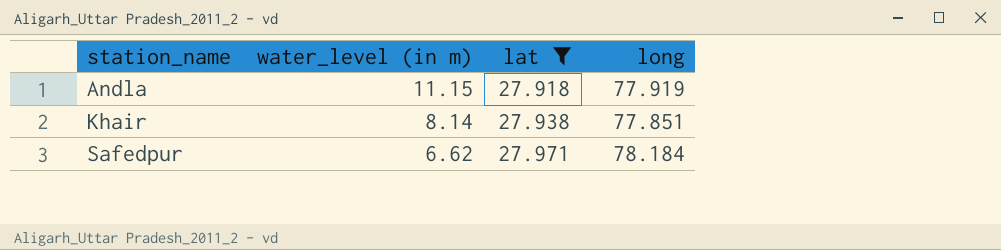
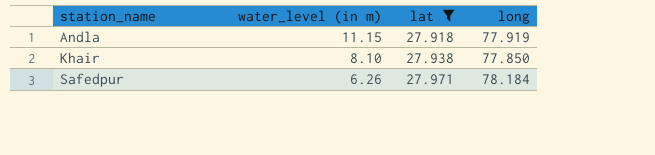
Khair | water_level (in m): 8.14 -> 8.10
Khair | long: 77.851 -> 77.850
Safedpur | water_level (in m): 6.62 -> 6.26

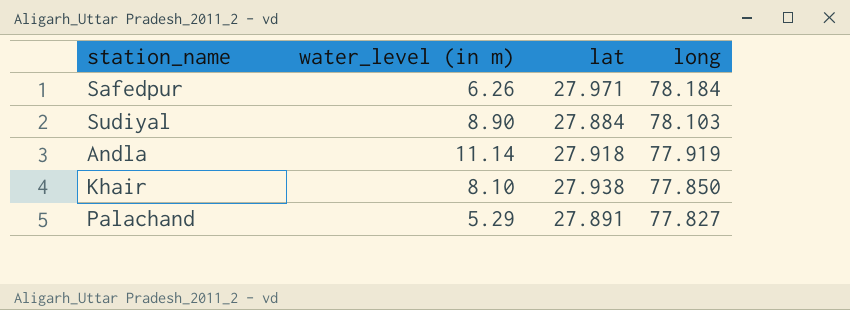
filter: lat >= 27.918 -> none
row order: station_name ascending -> long descending
Andla | water_level (in m): 11.15 -> 11.14

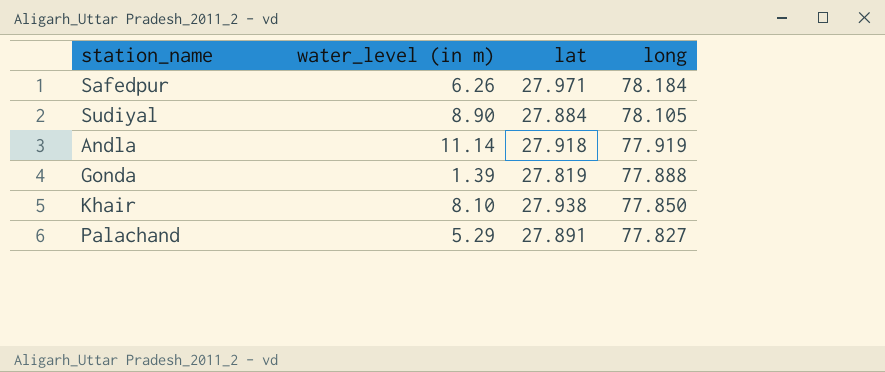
Sudiyal | long: 78.103 -> 78.105
row Gonda: none -> 1.39 | 27.819 | 77.888

